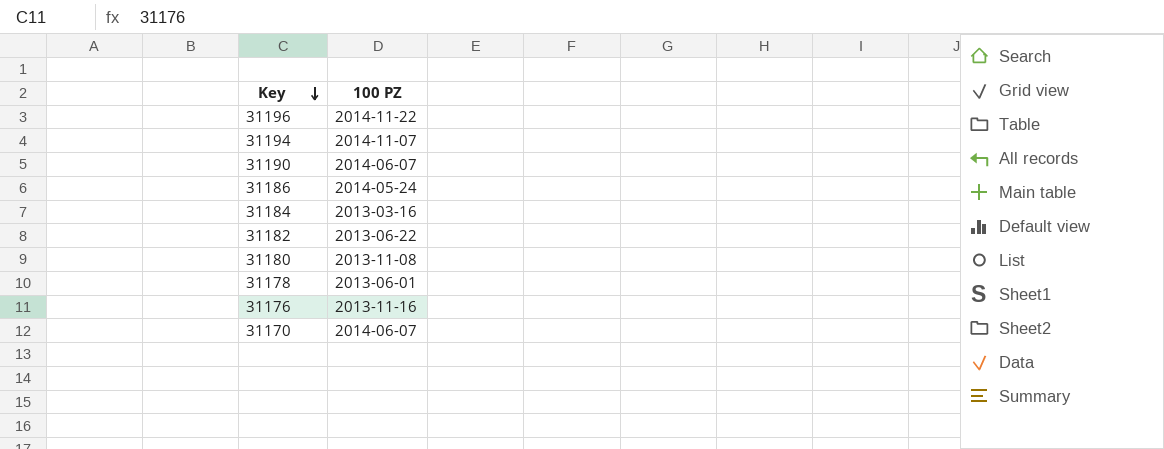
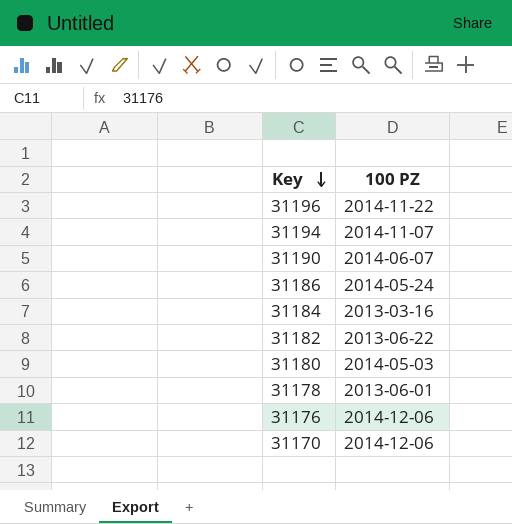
31180 | 100 PZ: 2013-11-08 -> 2014-05-03
31176 | 100 PZ: 2013-11-16 -> 2014-12-06
31170 | 100 PZ: 2014-06-07 -> 2014-12-06

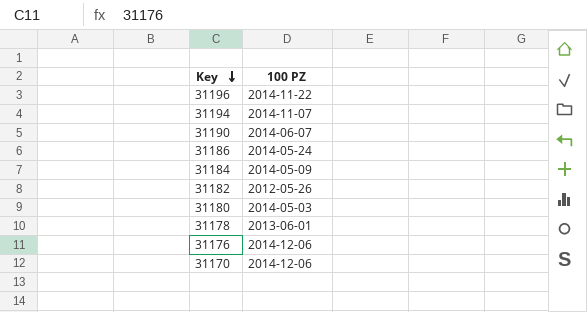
31184 | 100 PZ: 2013-03-16 -> 2014-05-09
31182 | 100 PZ: 2013-06-22 -> 2012-05-26

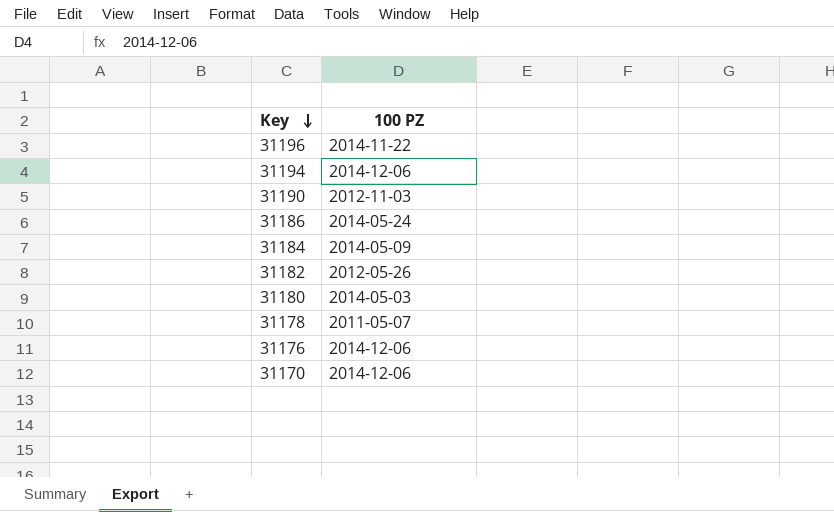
31194 | 100 PZ: 2014-11-07 -> 2014-12-06
31190 | 100 PZ: 2014-06-07 -> 2012-11-03
31178 | 100 PZ: 2013-06-01 -> 2011-05-07

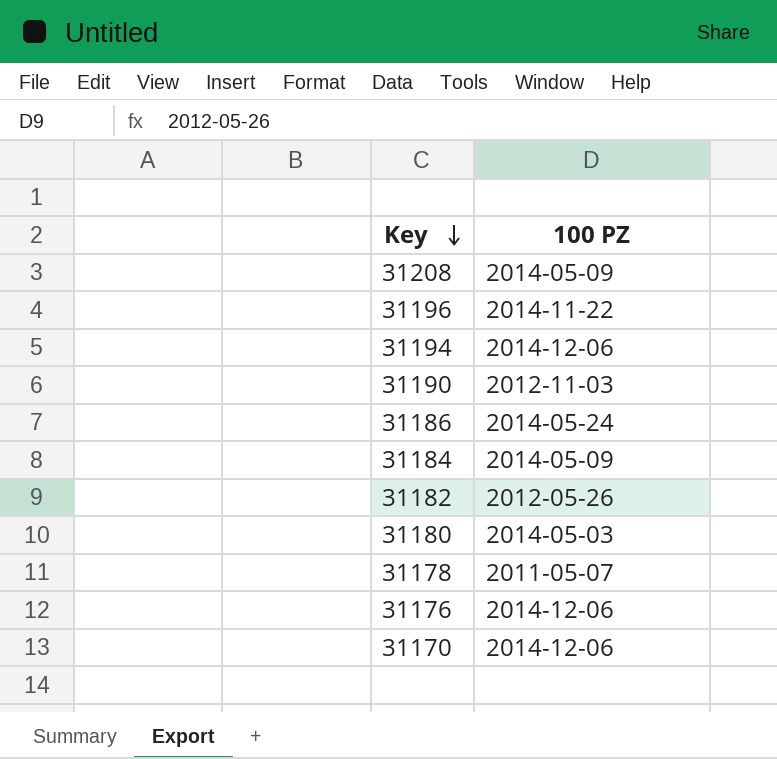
row 31208: none -> 2014-05-09

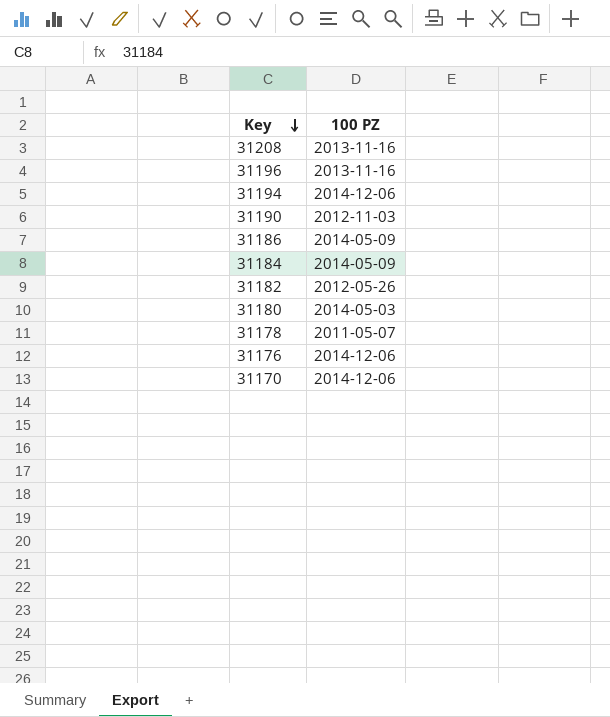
31208 | 100 PZ: 2014-05-09 -> 2013-11-16
31196 | 100 PZ: 2014-11-22 -> 2013-11-16
31186 | 100 PZ: 2014-05-24 -> 2014-05-09

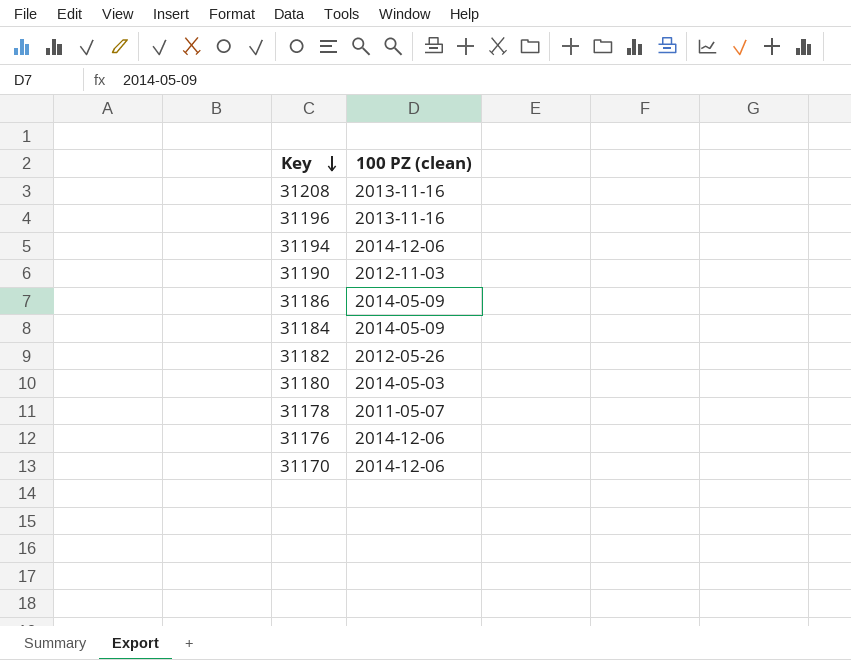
column name: 100 PZ -> 100 PZ (clean)

